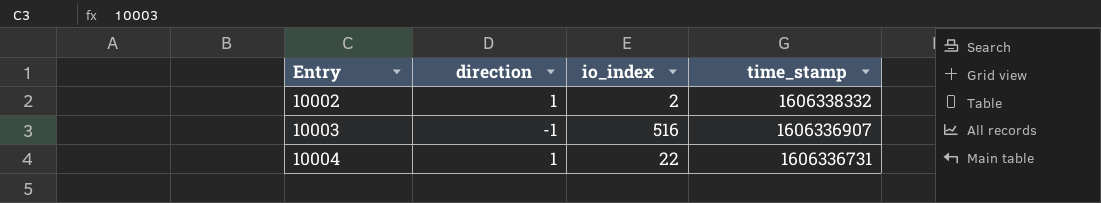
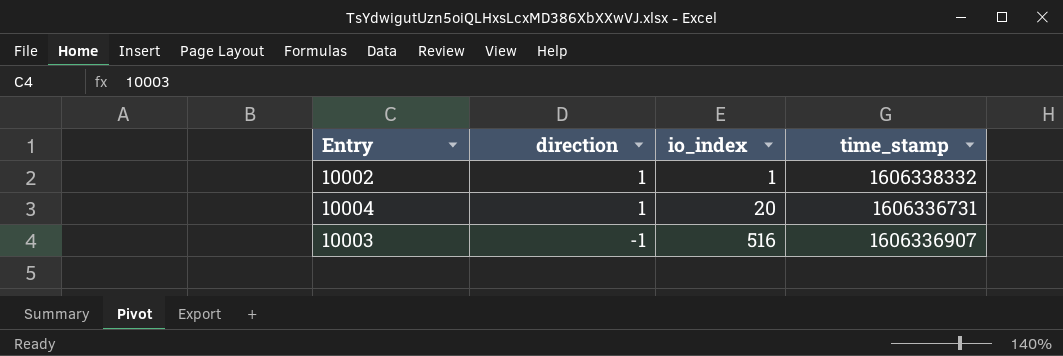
row order: Entry ascending -> direction descending
10002 | io_index: 2 -> 1
10004 | io_index: 22 -> 20

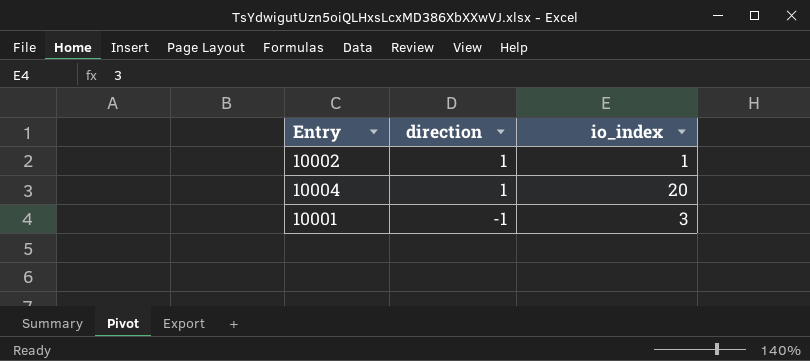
column time_stamp | position: 4 -> none
row 10003: -1 | 516 | 1606336907 -> none
row 10001: none -> -1 | 3

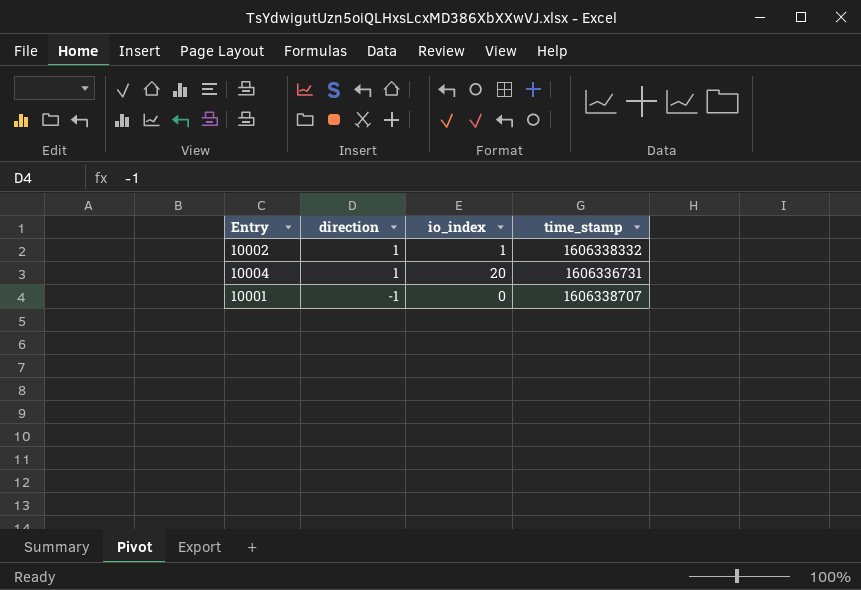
column time_stamp | position: none -> 4
10001 | io_index: 3 -> 0

